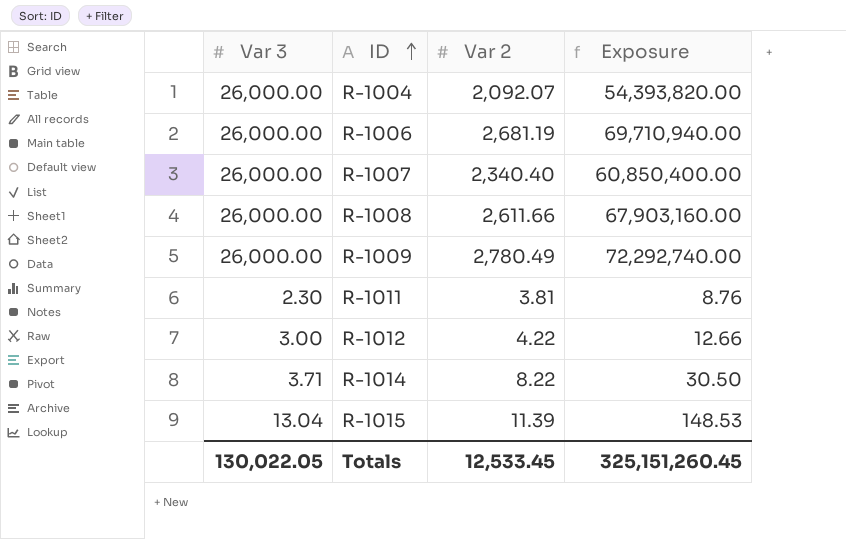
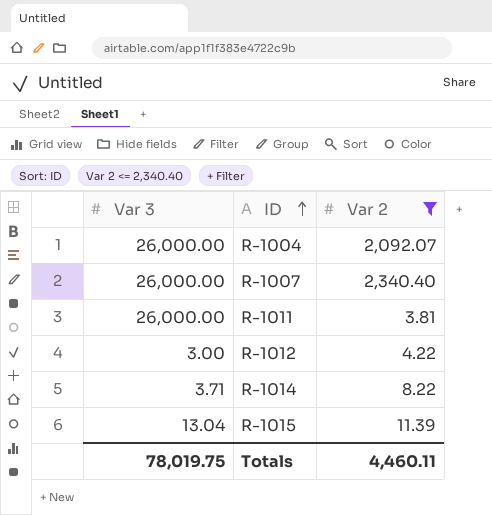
filter: none -> Var 2 <= 2,340.40
column Exposure | formula: [Var 3] * [Var 2] -> none
R-1011 | Var 3: 2.30 -> 26,000.00
Totals | Var 3: 130,022.05 -> 78,019.75
Totals | Var 2: 12,533.45 -> 4,460.11

